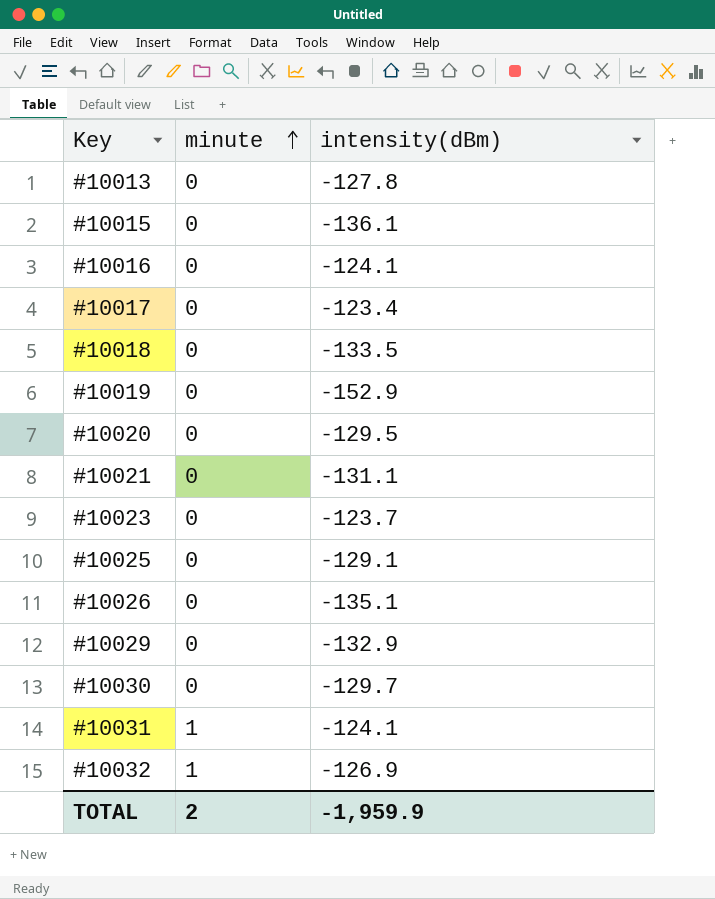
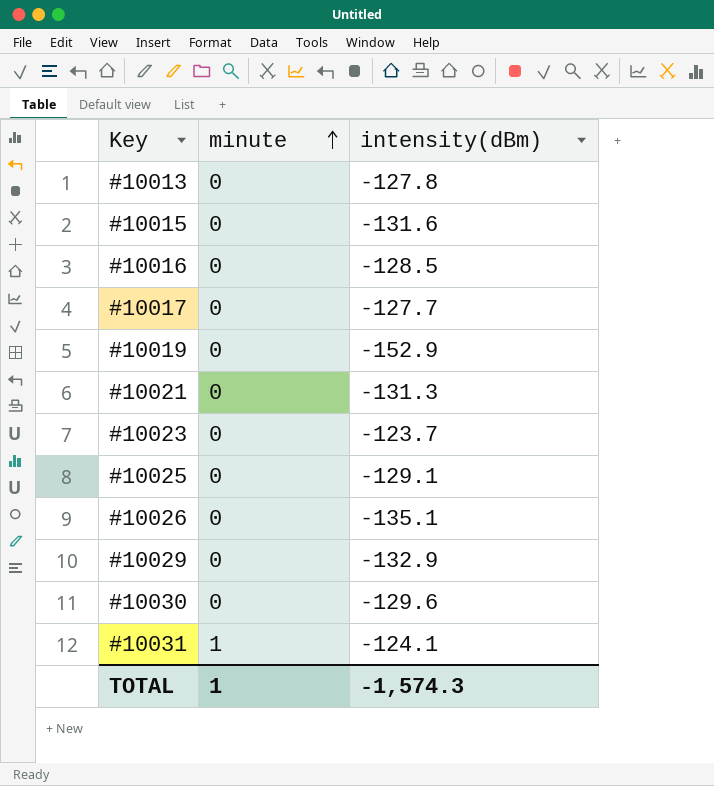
row #10018: 0 | -133.5 -> none
row #10020: 0 | -129.5 -> none
row #10032: 1 | -126.9 -> none
#10015 | intensity(dBm): -136.1 -> -131.6
#10016 | intensity(dBm): -124.1 -> -128.5
#10017 | intensity(dBm): -123.4 -> -127.7
#10021 | intensity(dBm): -131.1 -> -131.3
#10030 | intensity(dBm): -129.7 -> -129.6
TOTAL | minute: 2 -> 1
TOTAL | intensity(dBm): -1,959.9 -> -1,574.3

